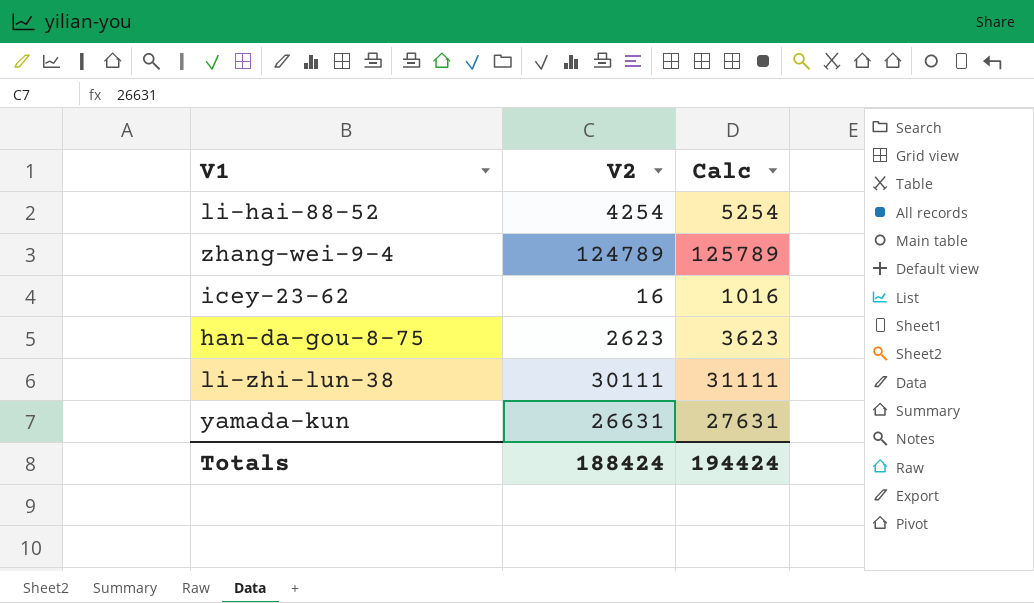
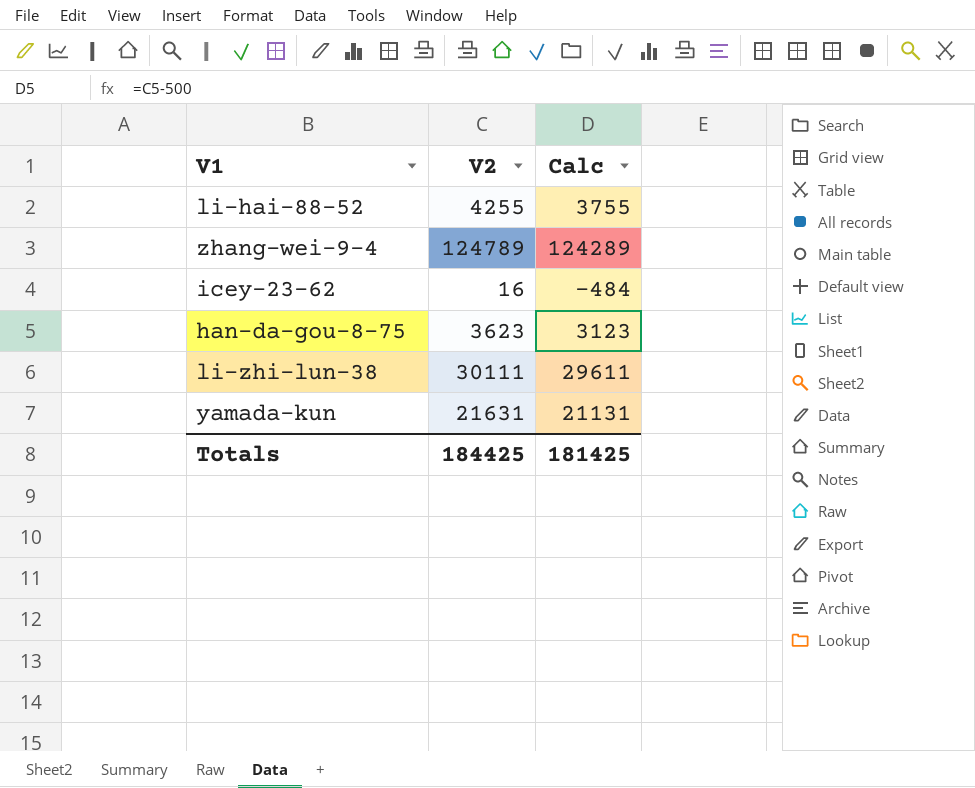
column Calc | formula: [V2] + 1000 -> [V2] - 500
li-hai-88-52 | V2: 4254 -> 4255
han-da-gou-8-75 | V2: 2623 -> 3623
yamada-kun | V2: 26631 -> 21631
Totals | V2: 188424 -> 184425
Totals | Calc: 194424 -> 181425

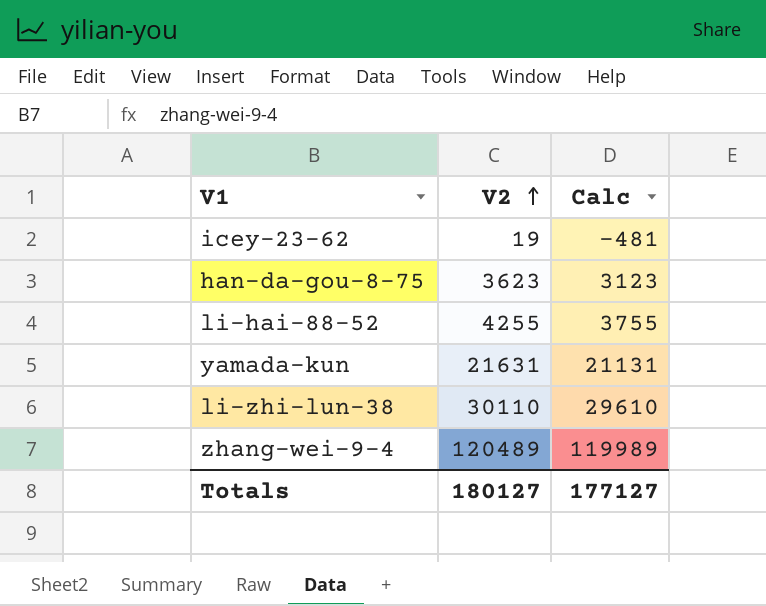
row order: none -> V2 ascending
icey-23-62 | V2: 16 -> 19
icey-23-62 | Calc: -484 -> -481
li-zhi-lun-38 | V2: 30111 -> 30110
li-zhi-lun-38 | Calc: 29611 -> 29610
zhang-wei-9-4 | V2: 124789 -> 120489
zhang-wei-9-4 | Calc: 124289 -> 119989
Totals | V2: 184425 -> 180127
Totals | Calc: 181425 -> 177127

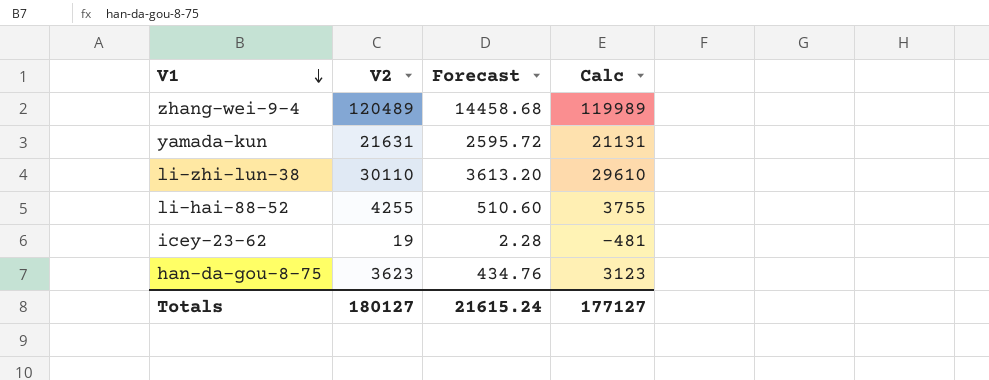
row order: V2 ascending -> V1 descending
column Forecast | formula: none -> [V2] * 0.12

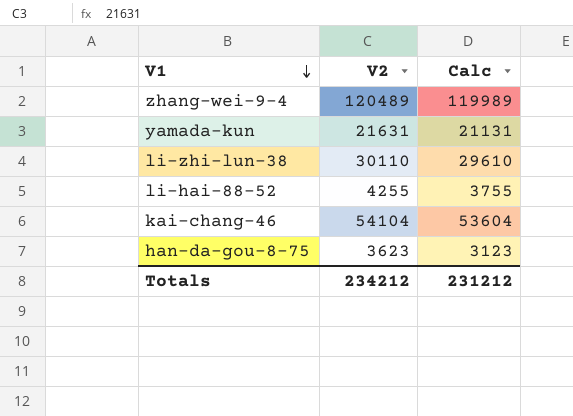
column Forecast | formula: [V2] * 0.12 -> none
row icey-23-62: 19 | 2.28 | -481 -> none
row kai-chang-46: none -> 54104 | 53604
Totals | V2: 180127 -> 234212
Totals | Calc: 177127 -> 231212

